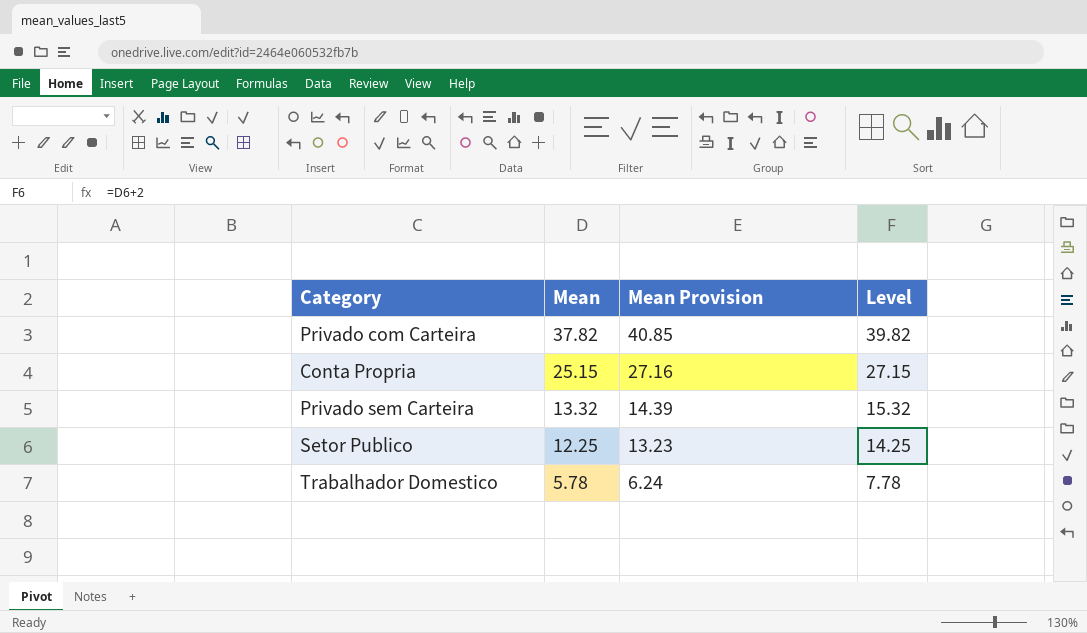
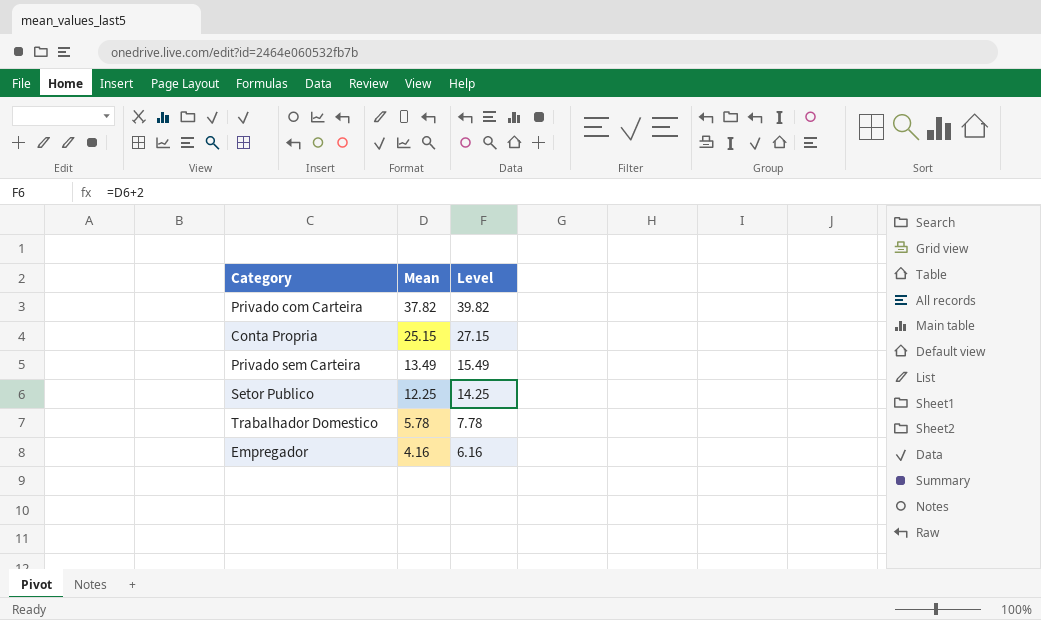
column Mean Provision | formula: [Mean] * 1.08 -> none
Privado sem Carteira | Mean: 13.32 -> 13.49
Privado sem Carteira | Level: 15.32 -> 15.49
row Empregador: none -> 4.16 | 6.16

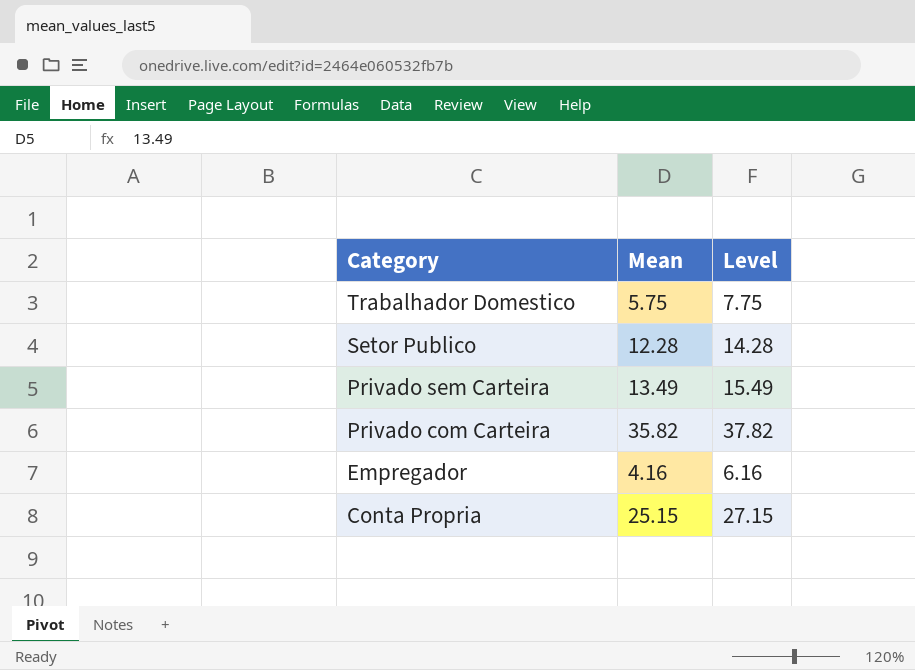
row order: Mean descending -> Category descending
Trabalhador Domestico | Mean: 5.78 -> 5.75
Trabalhador Domestico | Level: 7.78 -> 7.75
Setor Publico | Mean: 12.25 -> 12.28
Setor Publico | Level: 14.25 -> 14.28
Privado com Carteira | Mean: 37.82 -> 35.82
Privado com Carteira | Level: 39.82 -> 37.82

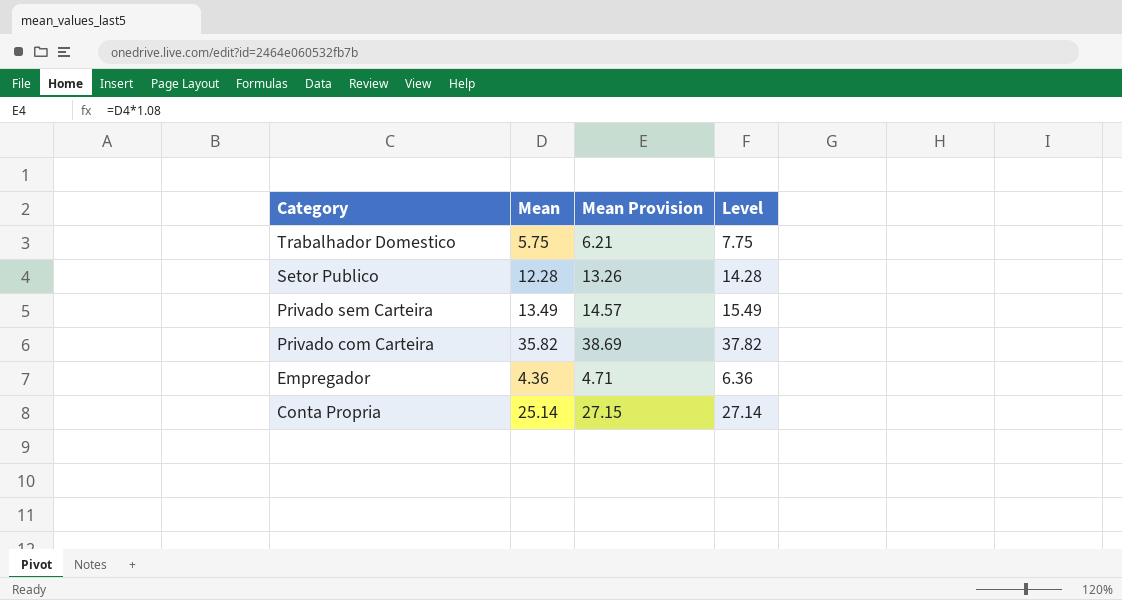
column Mean Provision | formula: none -> [Mean] * 1.08
Empregador | Mean: 4.16 -> 4.36
Empregador | Level: 6.16 -> 6.36
Conta Propria | Mean: 25.15 -> 25.14
Conta Propria | Level: 27.15 -> 27.14

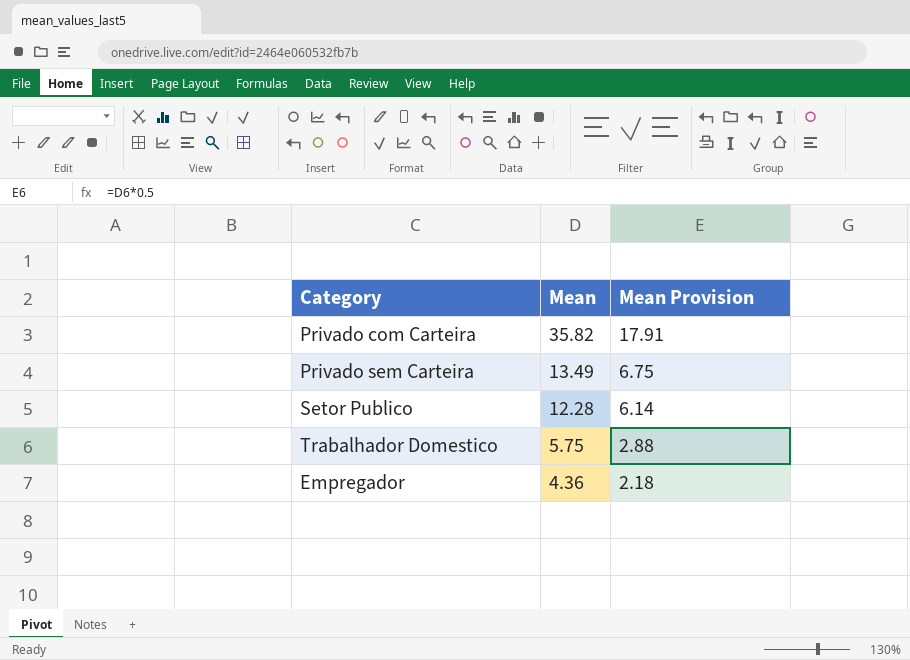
row order: Category descending -> Mean descending
column Level | formula: [Mean] + 2 -> none
column Mean Provision | formula: [Mean] * 1.08 -> [Mean] * 0.5
row Conta Propria: 25.14 | 27.15 | 27.14 -> none

